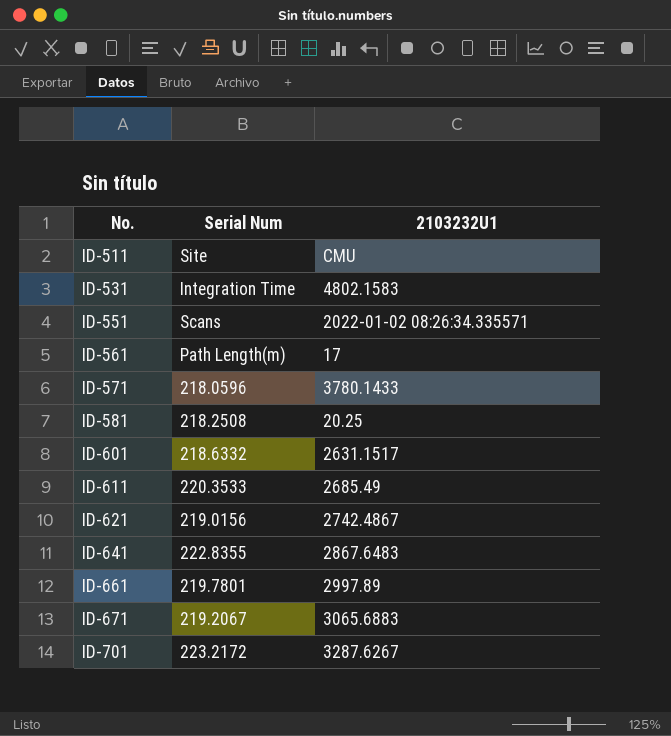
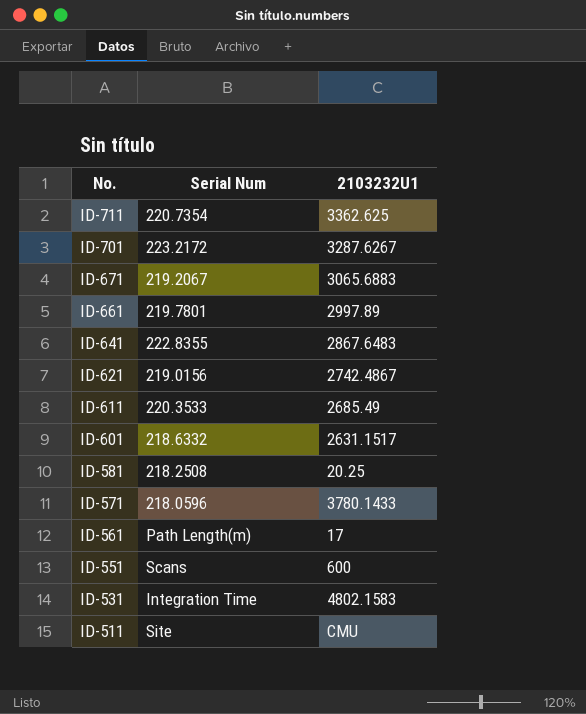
row order: No. ascending -> No. descending
row ID-711: none -> 220.7354 | 3362.625
ID-551 | 2103232U1: 2022-01-02 08:26:34.335571 -> 600

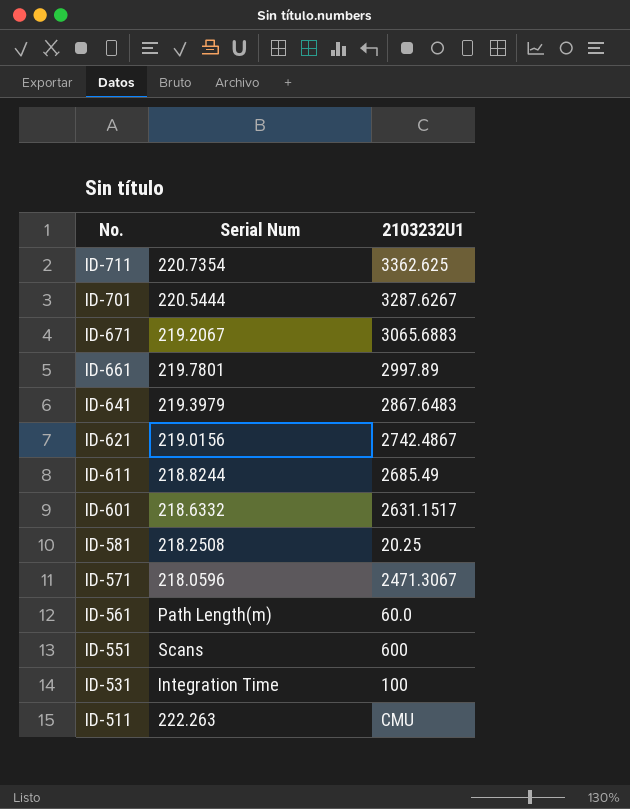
ID-701 | Serial Num: 223.2172 -> 220.5444
ID-641 | Serial Num: 222.8355 -> 219.3979
ID-611 | Serial Num: 220.3533 -> 218.8244
ID-571 | 2103232U1: 3780.1433 -> 2471.3067
ID-561 | 2103232U1: 17 -> 60.0
ID-531 | 2103232U1: 4802.1583 -> 100
ID-511 | Serial Num: Site -> 222.263

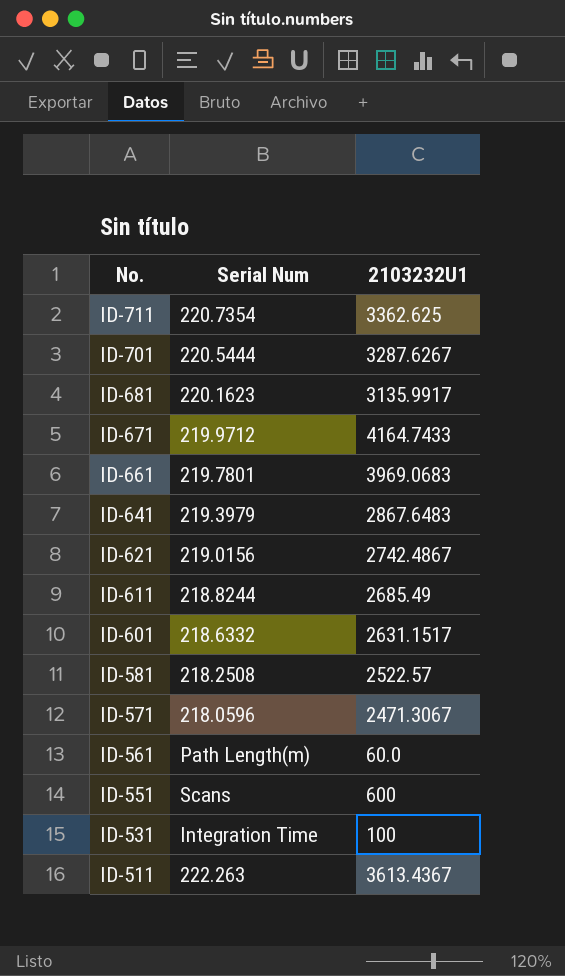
row ID-681: none -> 220.1623 | 3135.9917
ID-671 | Serial Num: 219.2067 -> 219.9712
ID-671 | 2103232U1: 3065.6883 -> 4164.7433
ID-661 | 2103232U1: 2997.89 -> 3969.0683
ID-581 | 2103232U1: 20.25 -> 2522.57
ID-511 | 2103232U1: CMU -> 3613.4367

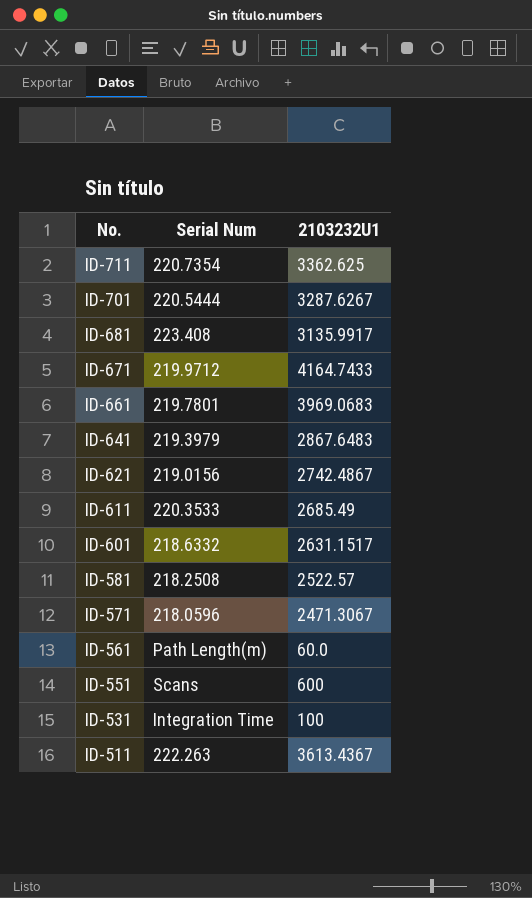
ID-681 | Serial Num: 220.1623 -> 223.408
ID-611 | Serial Num: 218.8244 -> 220.3533

